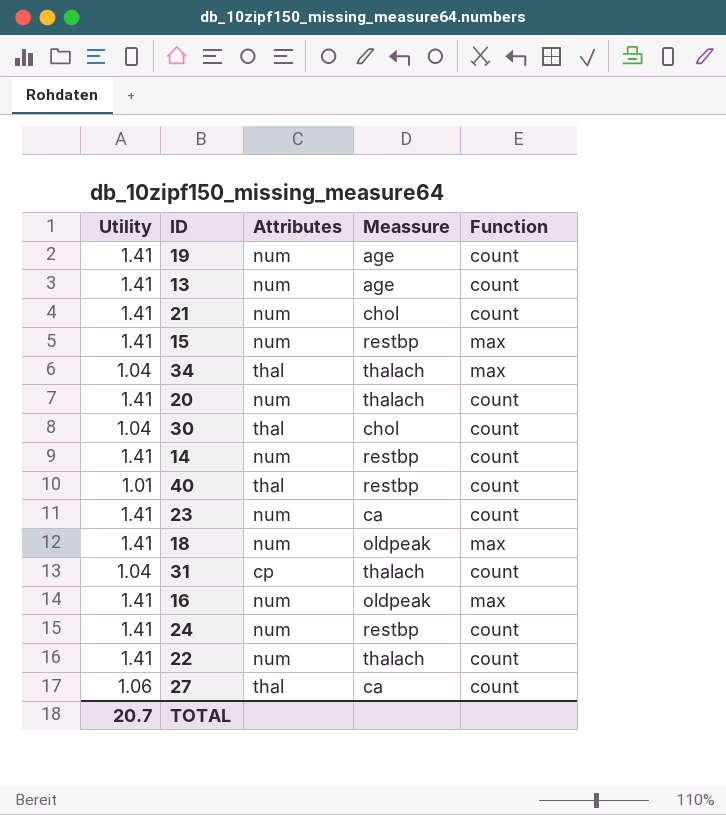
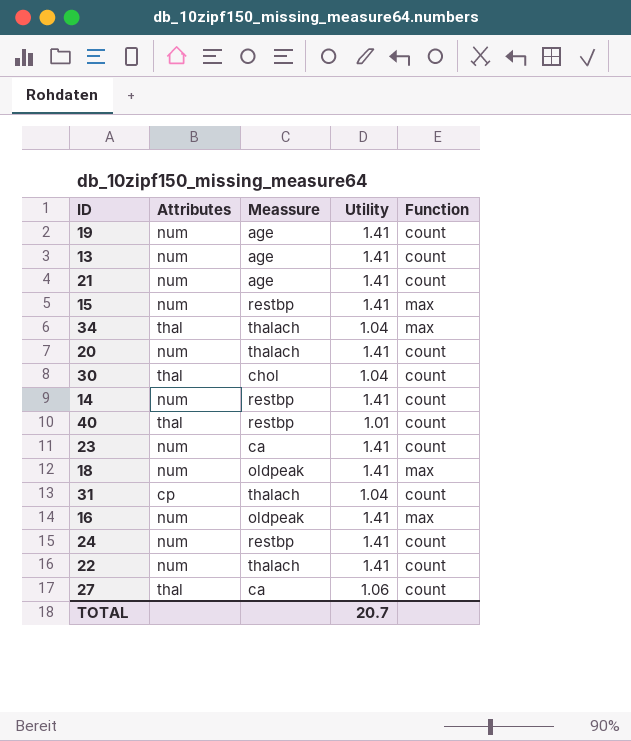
column Utility | position: 1 -> 4
21 | Meassure: chol -> age

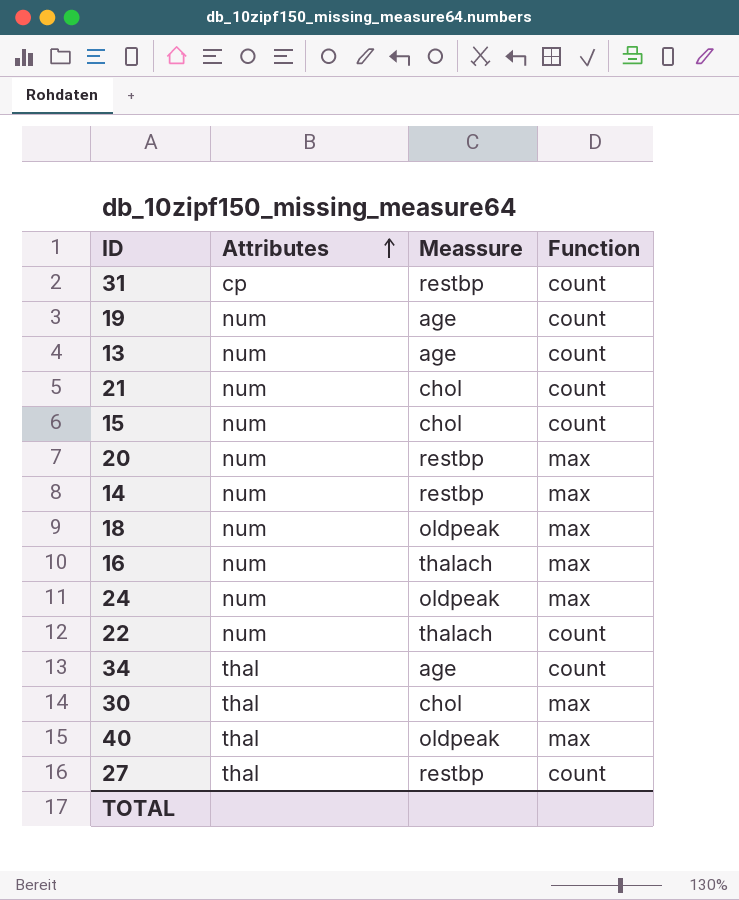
row order: none -> Attributes ascending
column Utility | position: 4 -> none
row 23: num | ca | 1.41 | count -> none
31 | Meassure: thalach -> restbp
21 | Meassure: age -> chol
15 | Meassure: restbp -> chol
15 | Function: max -> count
20 | Meassure: thalach -> restbp
20 | Function: count -> max
14 | Function: count -> max
16 | Meassure: oldpeak -> thalach
24 | Meassure: restbp -> oldpeak
24 | Function: count -> max
34 | Meassure: thalach -> age
34 | Function: max -> count
30 | Function: count -> max
40 | Meassure: restbp -> oldpeak
40 | Function: count -> max
27 | Meassure: ca -> restbp

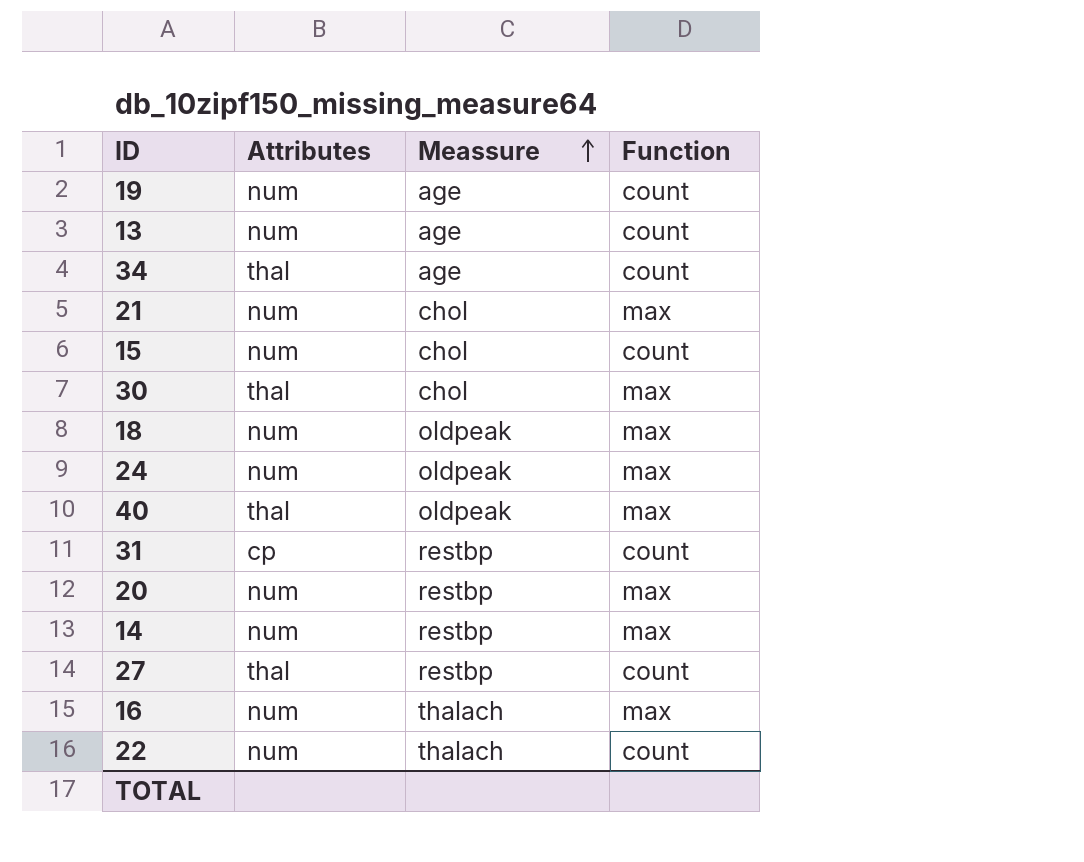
row order: Attributes ascending -> Meassure ascending
21 | Function: count -> max

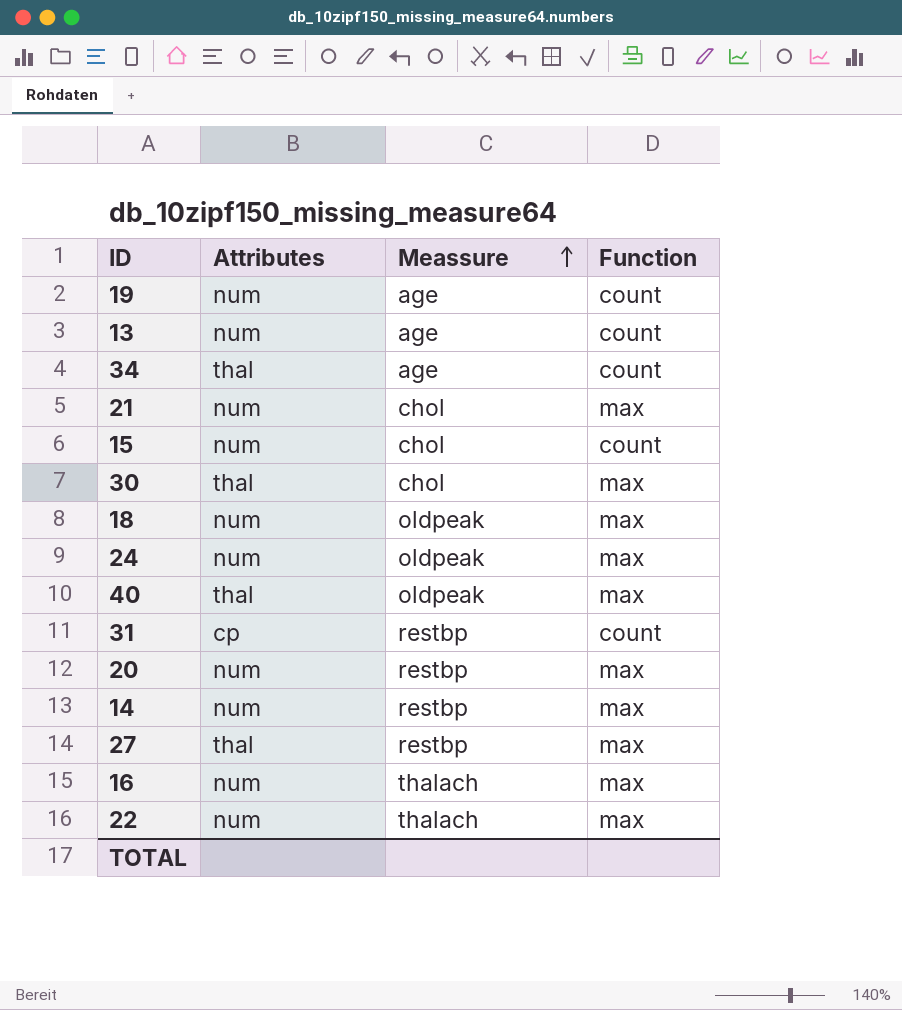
27 | Function: count -> max
22 | Function: count -> max

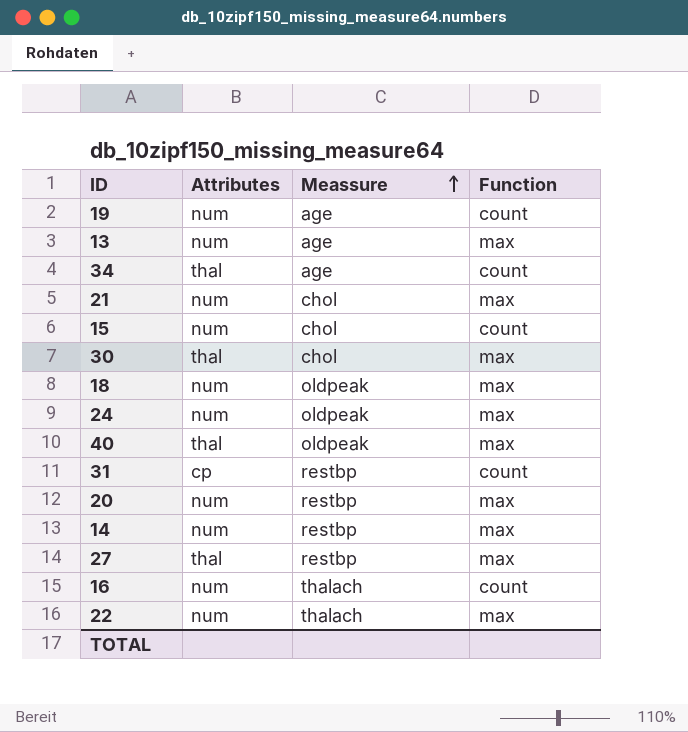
13 | Function: count -> max
16 | Function: max -> count

